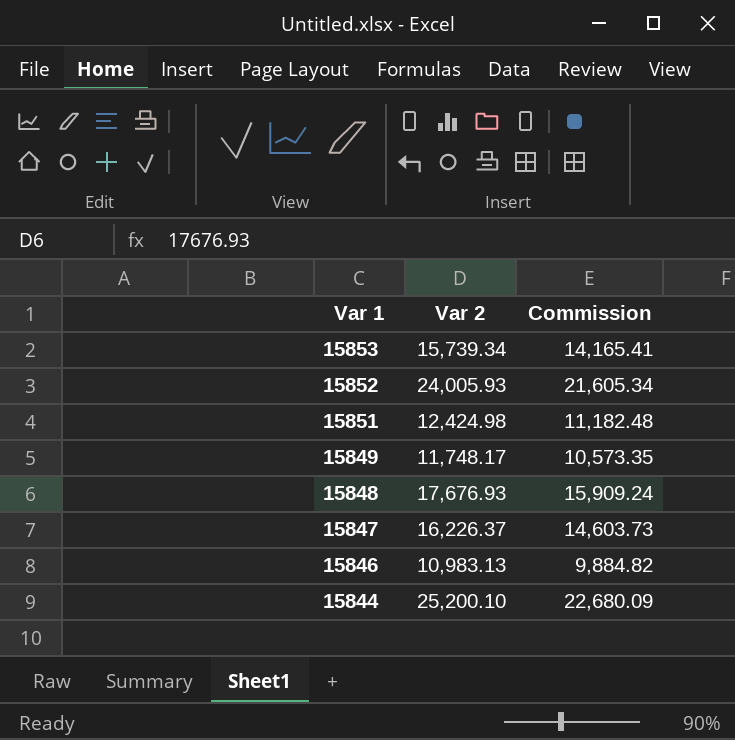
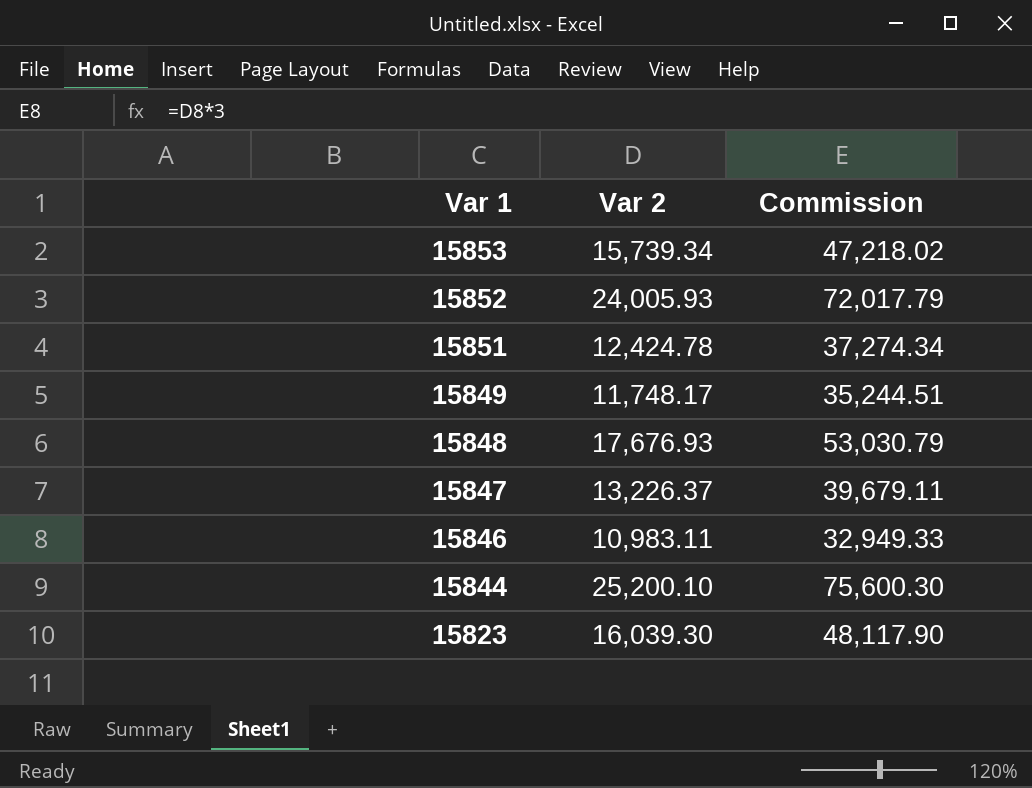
column Commission | formula: [Var 2] * 0.9 -> [Var 2] * 3
15851 | Var 2: 12,424.98 -> 12,424.78
15847 | Var 2: 16,226.37 -> 13,226.37
15846 | Var 2: 10,983.13 -> 10,983.11
row 15823: none -> 16,039.30 | 48,117.90

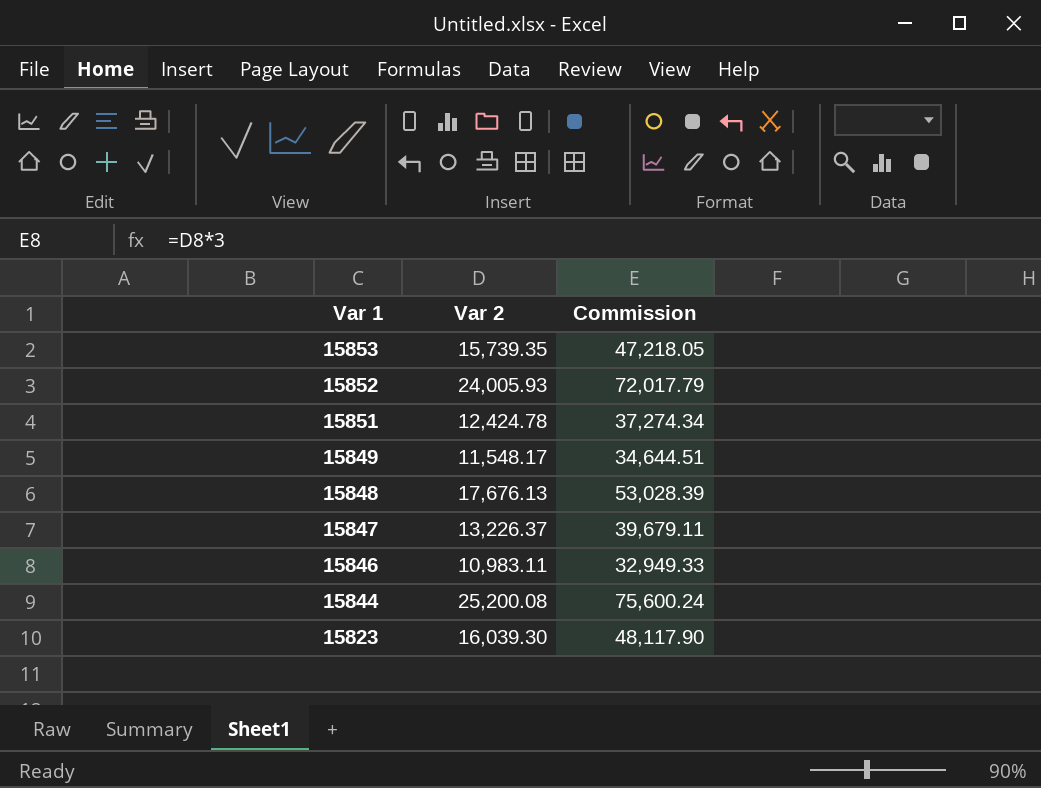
15853 | Var 2: 15,739.34 -> 15,739.35
15853 | Commission: 47,218.02 -> 47,218.05
15849 | Var 2: 11,748.17 -> 11,548.17
15849 | Commission: 35,244.51 -> 34,644.51
15848 | Var 2: 17,676.93 -> 17,676.13
15848 | Commission: 53,030.79 -> 53,028.39
15844 | Var 2: 25,200.10 -> 25,200.08
15844 | Commission: 75,600.30 -> 75,600.24

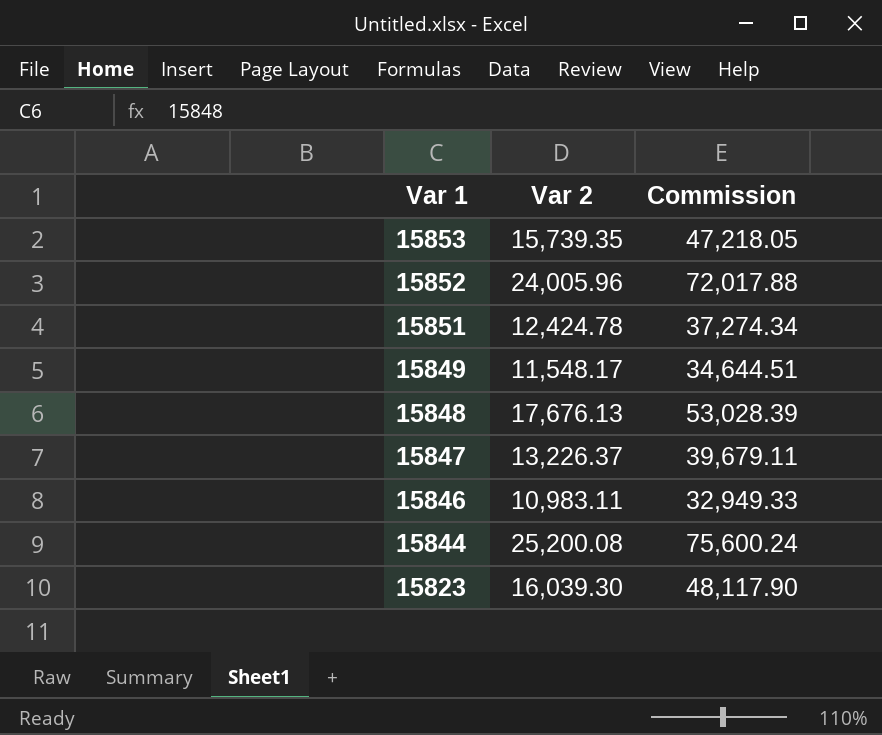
15852 | Var 2: 24,005.93 -> 24,005.96
15852 | Commission: 72,017.79 -> 72,017.88

